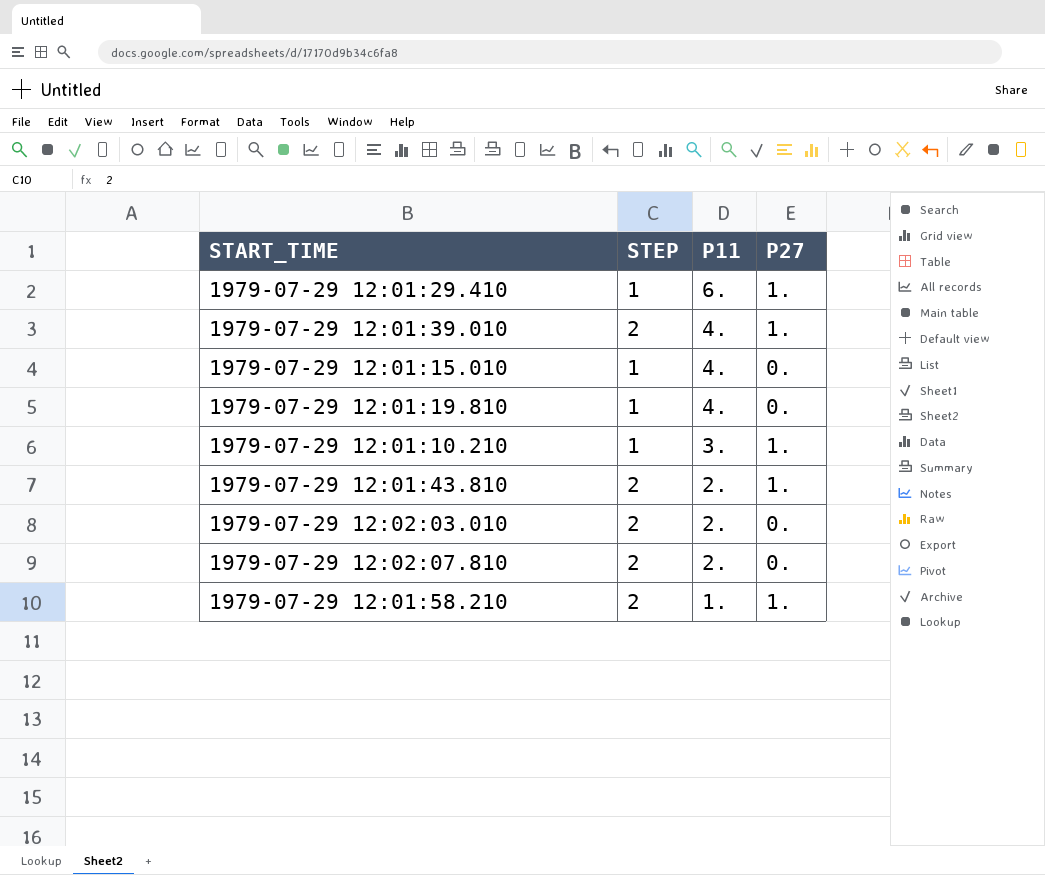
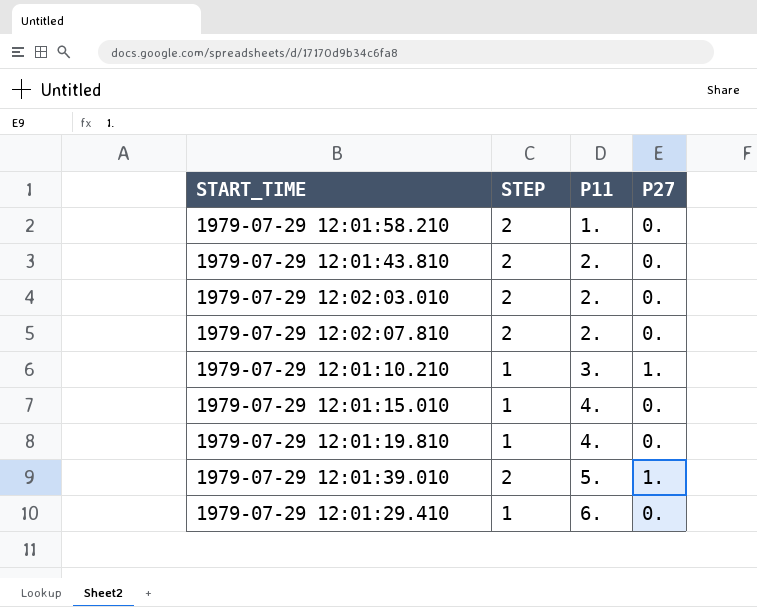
row order: P11 descending -> P11 ascending
1979-07-29 12:01:58.210 | P27: 1. -> 0.
1979-07-29 12:01:43.810 | P27: 1. -> 0.
1979-07-29 12:01:39.010 | P11: 4. -> 5.
1979-07-29 12:01:29.410 | P27: 1. -> 0.

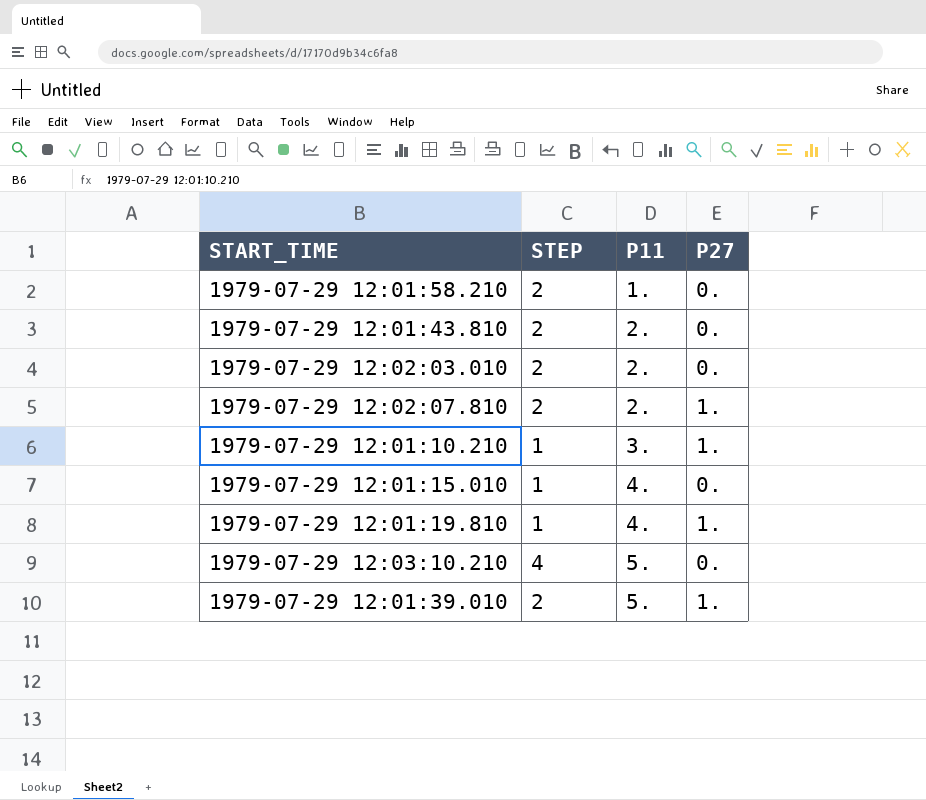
row 1979-07-29 12:01:29.410: 1 | 6. | 0. -> none
1979-07-29 12:02:07.810 | P27: 0. -> 1.
1979-07-29 12:01:19.810 | P27: 0. -> 1.
row 1979-07-29 12:03:10.210: none -> 4 | 5. | 0.

